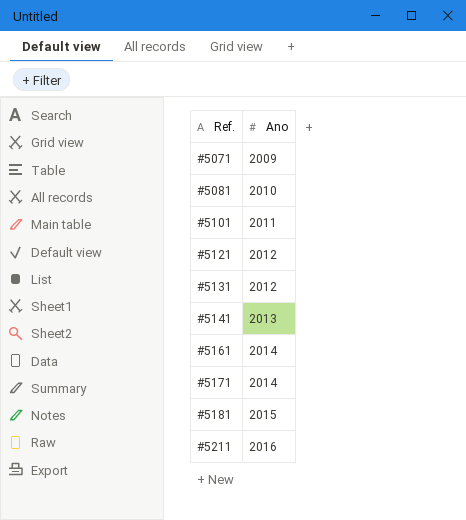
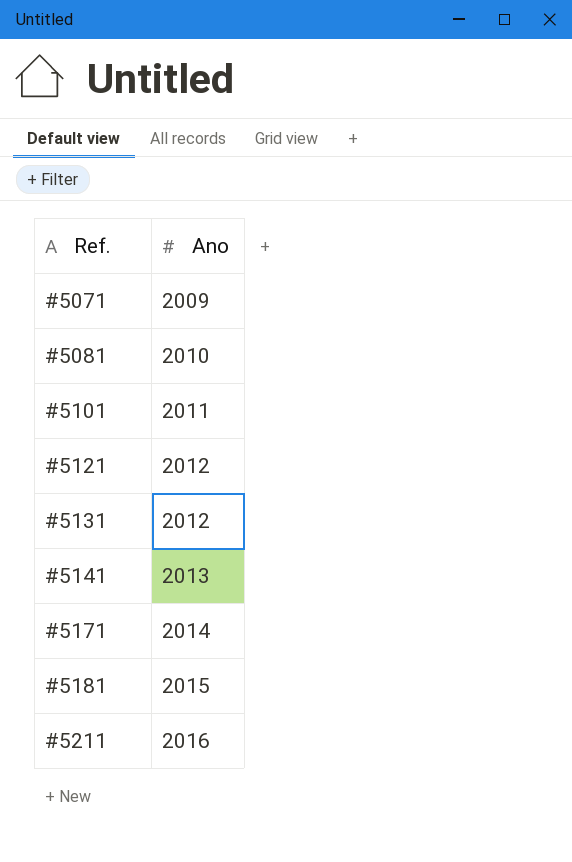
row #5161: 2014 -> none

